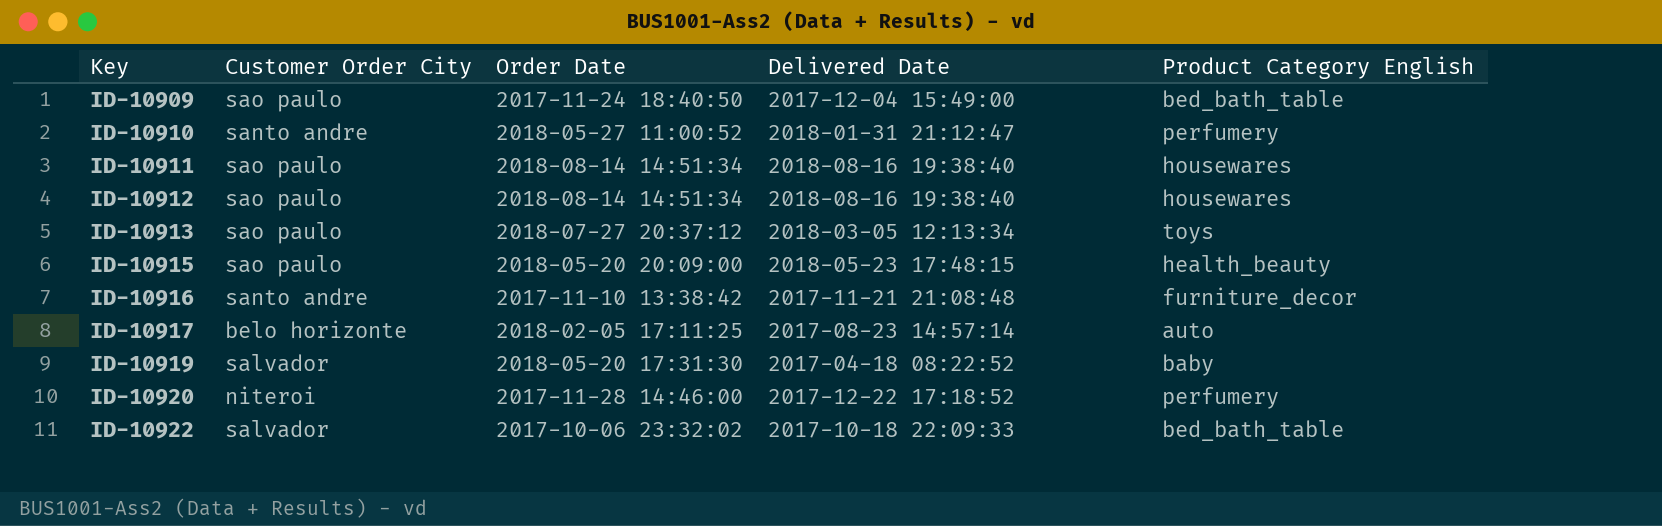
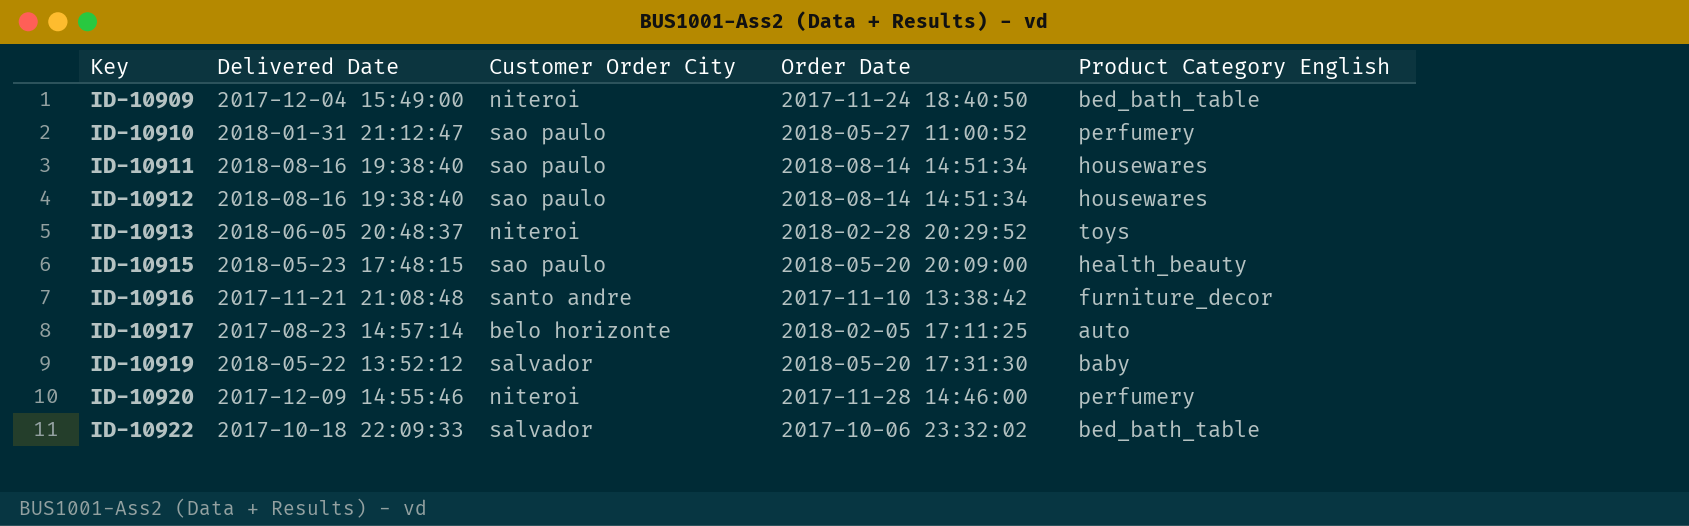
column Delivered Date | position: 4 -> 2
ID-10909 | Customer Order City: sao paulo -> niteroi
ID-10910 | Customer Order City: santo andre -> sao paulo
ID-10913 | Delivered Date: 2018-03-05 12:13:34 -> 2018-06-05 20:48:37
ID-10913 | Customer Order City: sao paulo -> niteroi
ID-10913 | Order Date: 2018-07-27 20:37:12 -> 2018-02-28 20:29:52
ID-10919 | Delivered Date: 2017-04-18 08:22:52 -> 2018-05-22 13:52:12
ID-10920 | Delivered Date: 2017-12-22 17:18:52 -> 2017-12-09 14:55:46

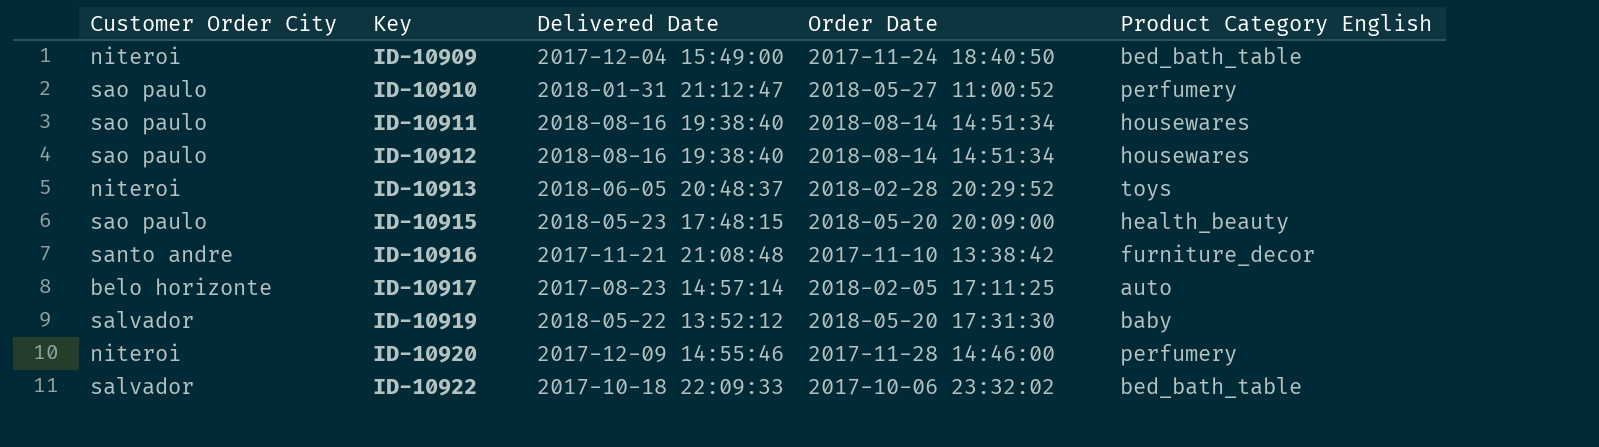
column Customer Order City | position: 3 -> 1

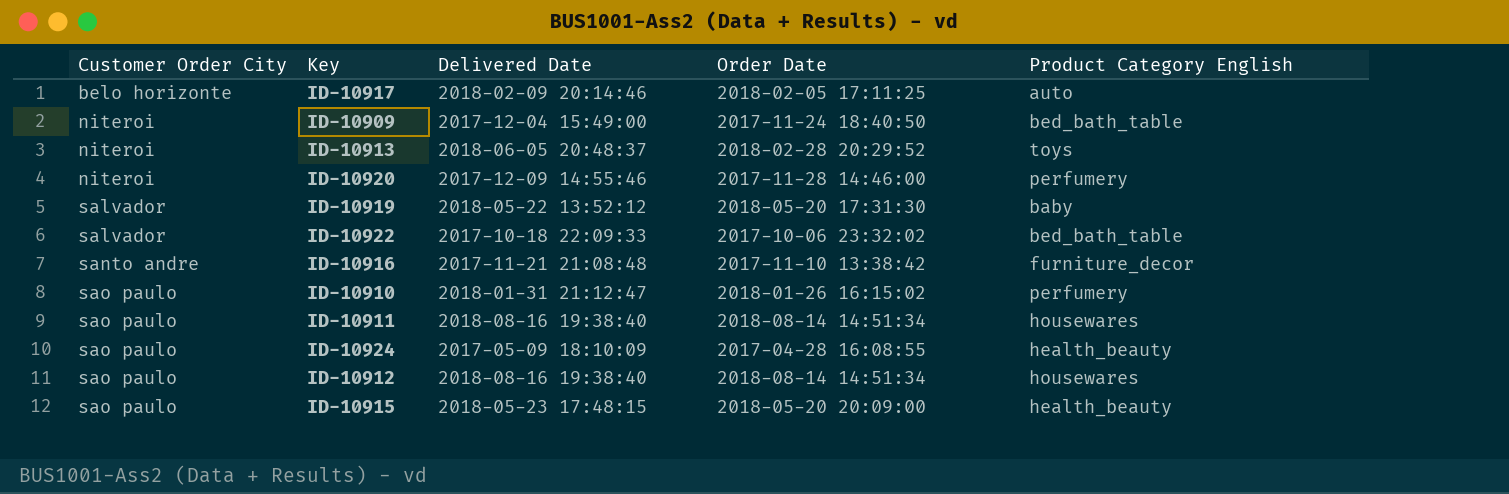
row order: Key ascending -> Customer Order City ascending
ID-10917 | Delivered Date: 2017-08-23 14:57:14 -> 2018-02-09 20:14:46
ID-10910 | Order Date: 2018-05-27 11:00:52 -> 2018-01-26 16:15:02
row ID-10924: none -> sao paulo | 2017-05-09 18:10:09 | 2017-04-28 16:08:55 | health_beauty

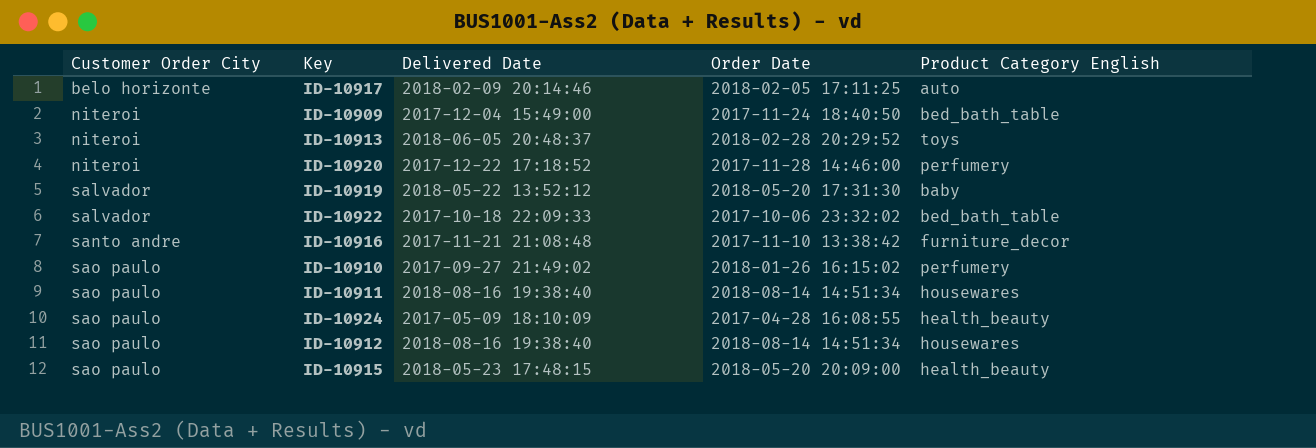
ID-10920 | Delivered Date: 2017-12-09 14:55:46 -> 2017-12-22 17:18:52
ID-10910 | Delivered Date: 2018-01-31 21:12:47 -> 2017-09-27 21:49:02

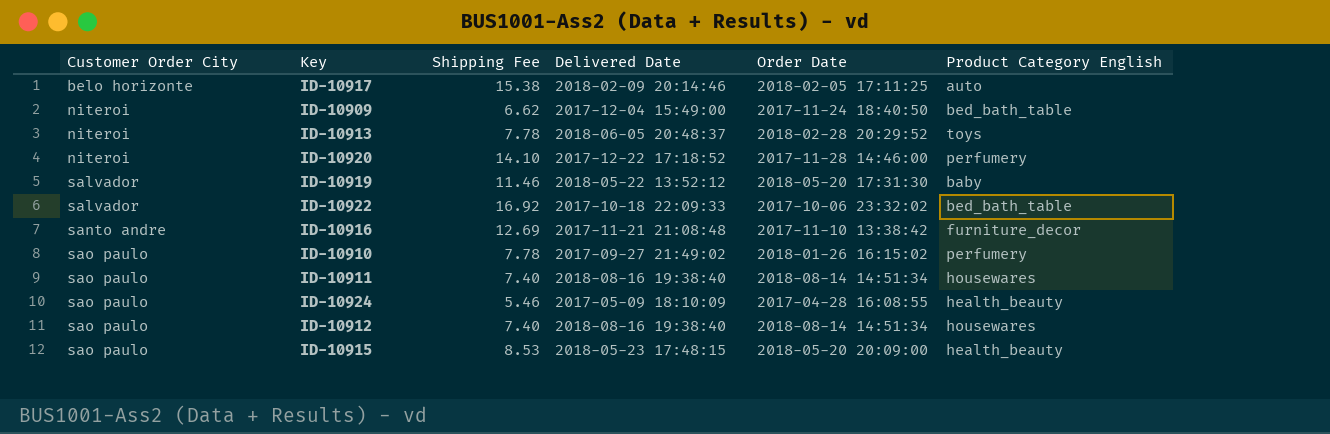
column Shipping Fee | position: none -> 3

